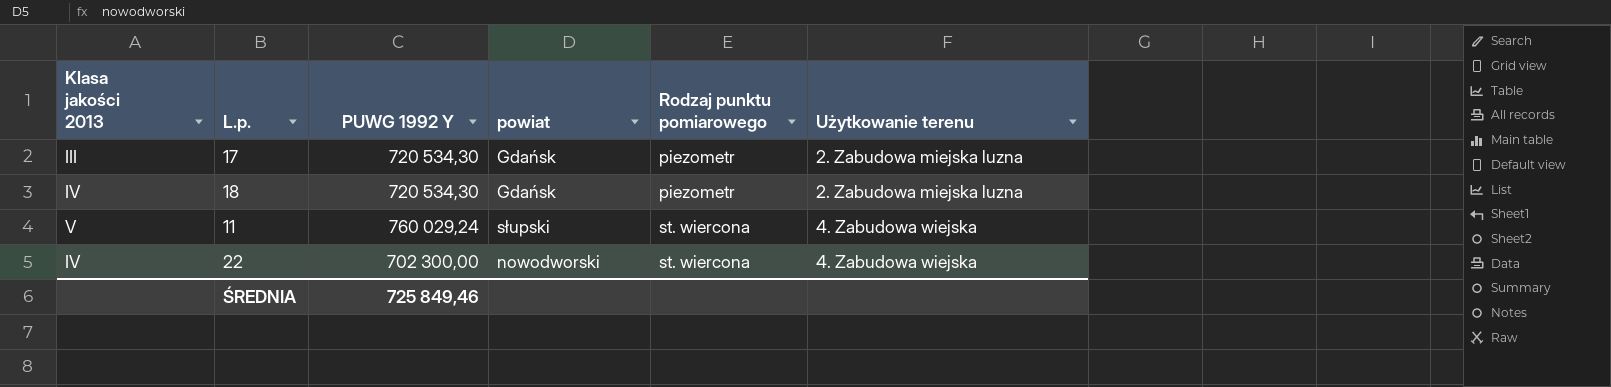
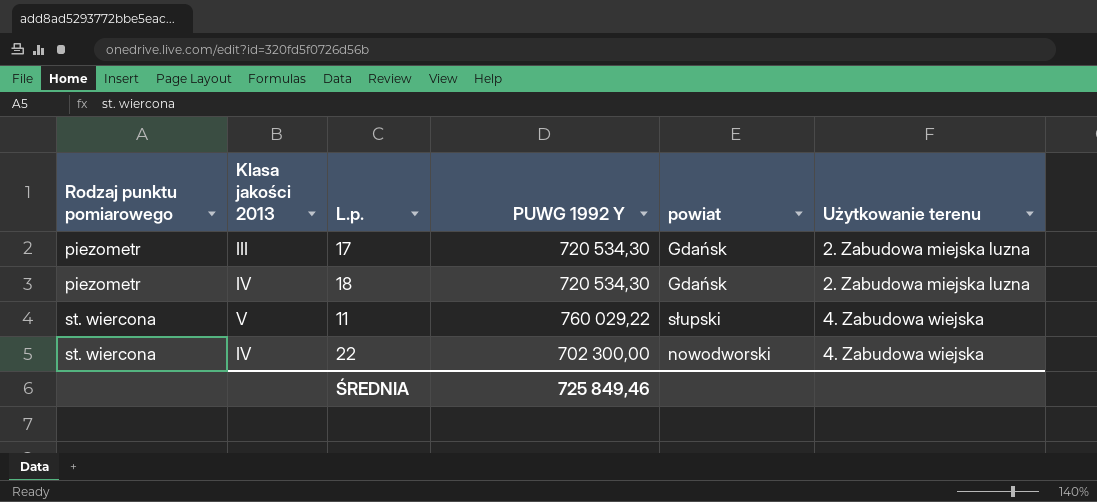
column Rodzaj punktu pomiarowego | position: 5 -> 1
11 | PUWG 1992 Y: 760 029,24 -> 760 029,22

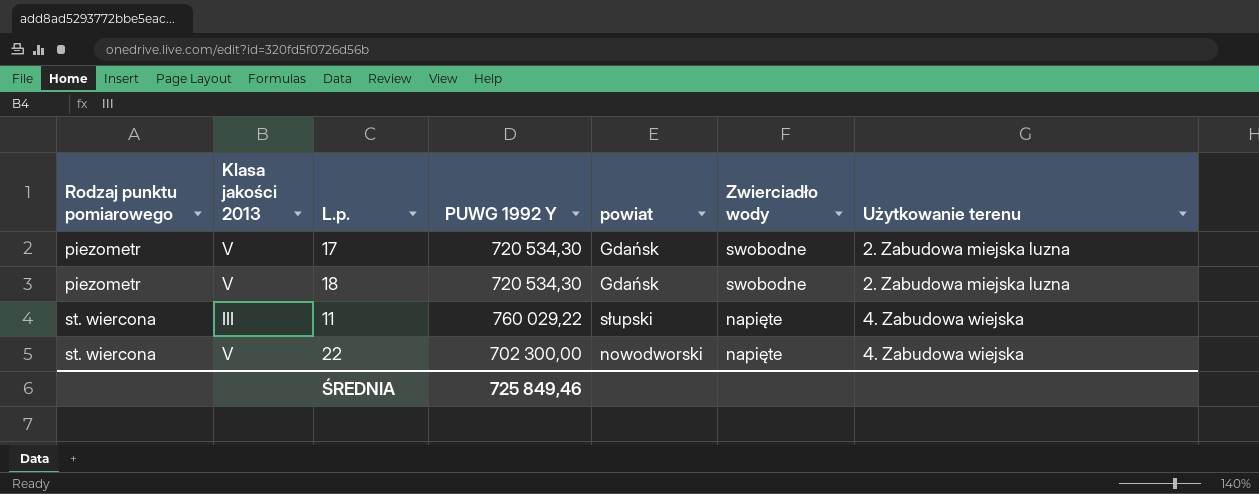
column Zwierciadło wody | position: none -> 6
17 | Klasa jakości 2013: III -> V
18 | Klasa jakości 2013: IV -> V
11 | Klasa jakości 2013: V -> III
22 | Klasa jakości 2013: IV -> V

